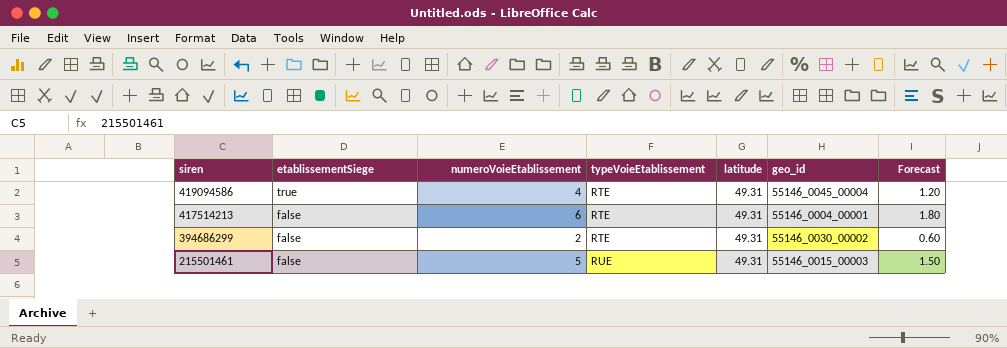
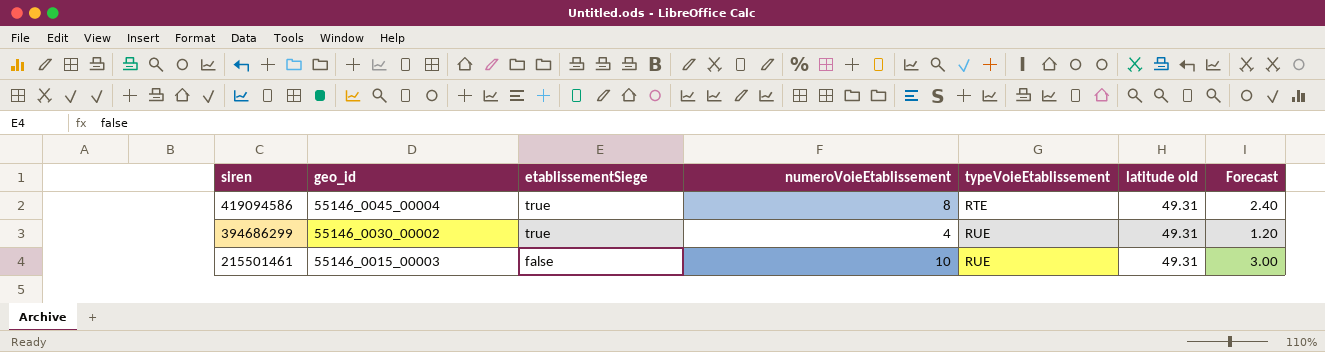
column geo_id | position: 6 -> 2
column name: latitude -> latitude old
row 417514213: false | 6 | RTE | 49.31 | 55146_0004_00001 | 1.80 -> none
419094586 | numeroVoieEtablissement: 4 -> 8
419094586 | Forecast: 1.20 -> 2.40
394686299 | etablissementSiege: false -> true
394686299 | numeroVoieEtablissement: 2 -> 4
394686299 | typeVoieEtablissement: RTE -> RUE
394686299 | Forecast: 0.60 -> 1.20
215501461 | numeroVoieEtablissement: 5 -> 10
215501461 | Forecast: 1.50 -> 3.00

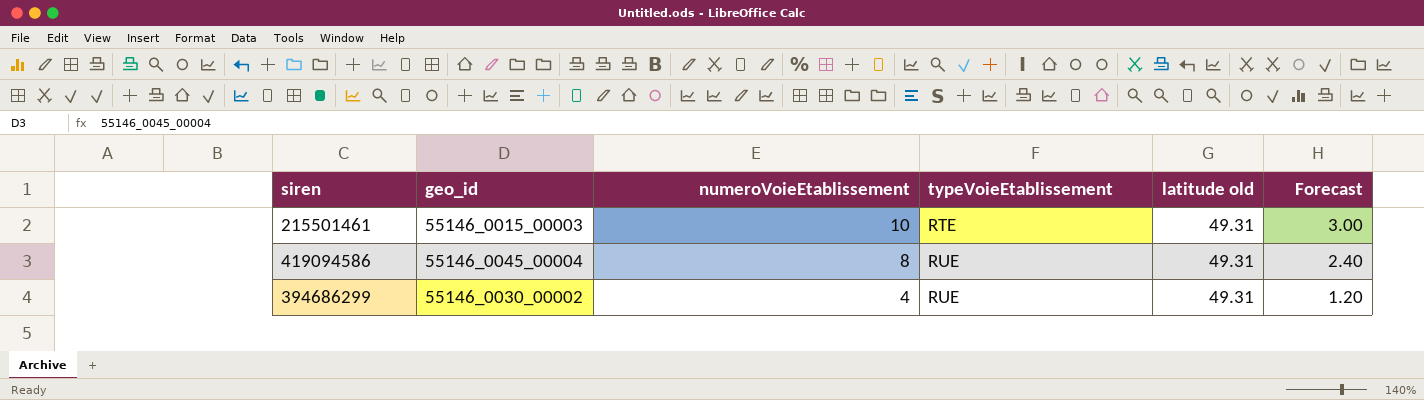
row order: siren descending -> numeroVoieEtablissement descending
column etablissementSiege | position: 3 -> none
215501461 | typeVoieEtablissement: RUE -> RTE
419094586 | typeVoieEtablissement: RTE -> RUE

